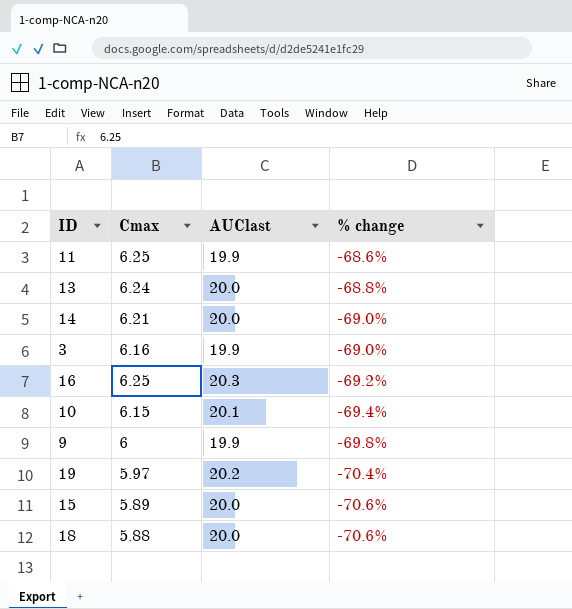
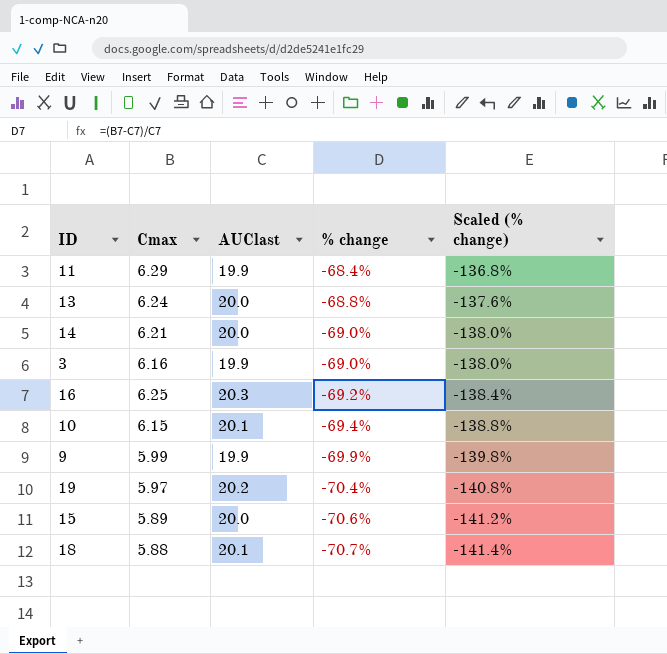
column Scaled (% change) | formula: none -> [% change] * 2
11 | Cmax: 6.25 -> 6.29
11 | % change: -68.6% -> -68.4%
9 | Cmax: 6 -> 5.99
9 | % change: -69.8% -> -69.9%
18 | AUClast: 20.0 -> 20.1
18 | % change: -70.6% -> -70.7%

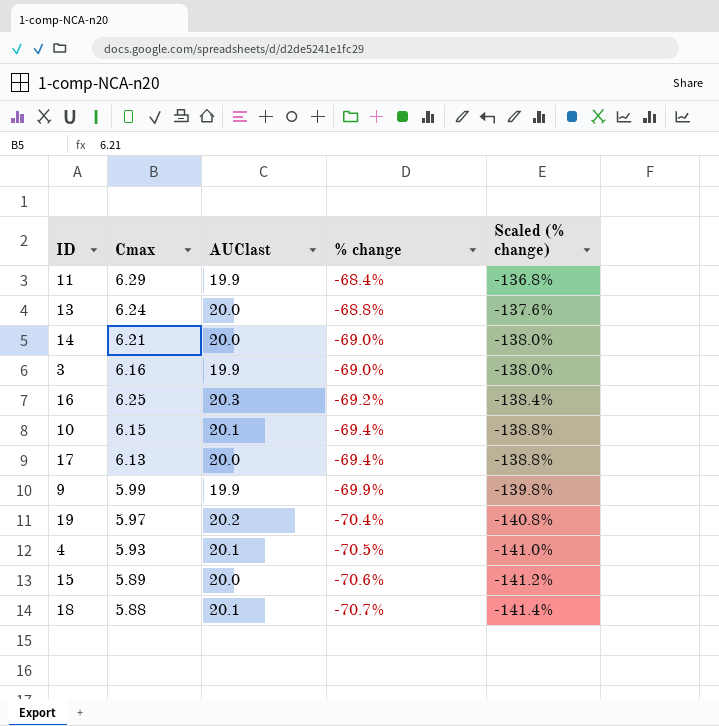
row 17: none -> 6.13 | 20.0 | -69.4% | -138.8%
row 4: none -> 5.93 | 20.1 | -70.5% | -141.0%

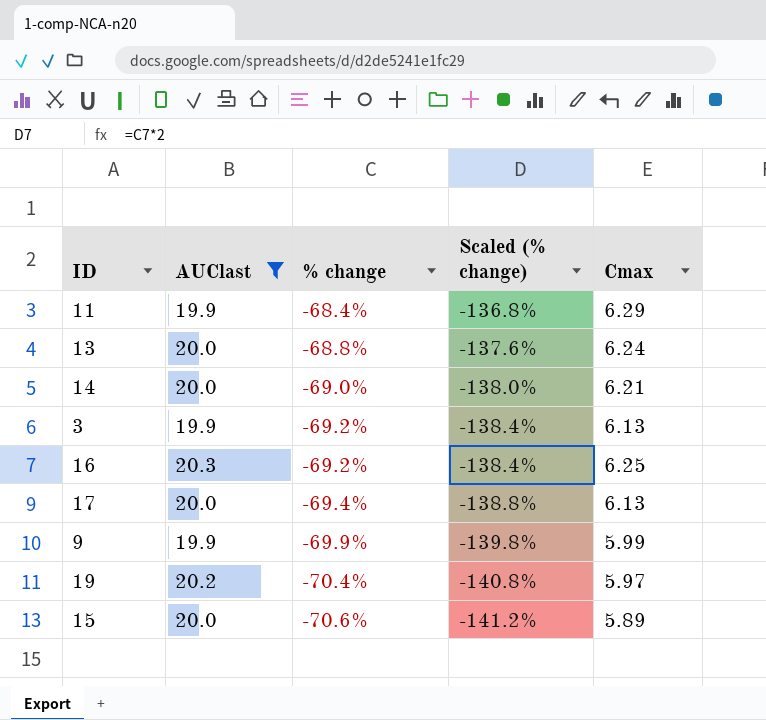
filter: none -> AUClast != 20.1
column Cmax | position: 2 -> 5
3 | % change: -69.0% -> -69.2%
3 | Scaled (% change): -138.0% -> -138.4%
3 | Cmax: 6.16 -> 6.13

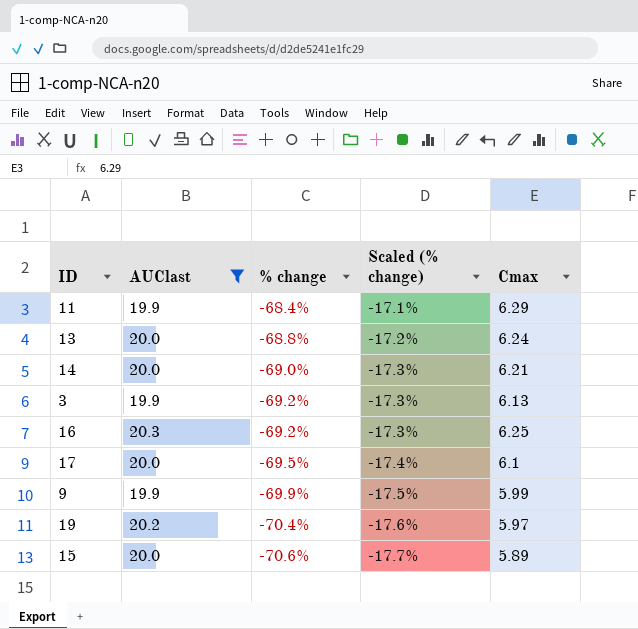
column Scaled (% change) | formula: [% change] * 2 -> [% change] * 0.25
17 | % change: -69.4% -> -69.5%
17 | Cmax: 6.13 -> 6.1

